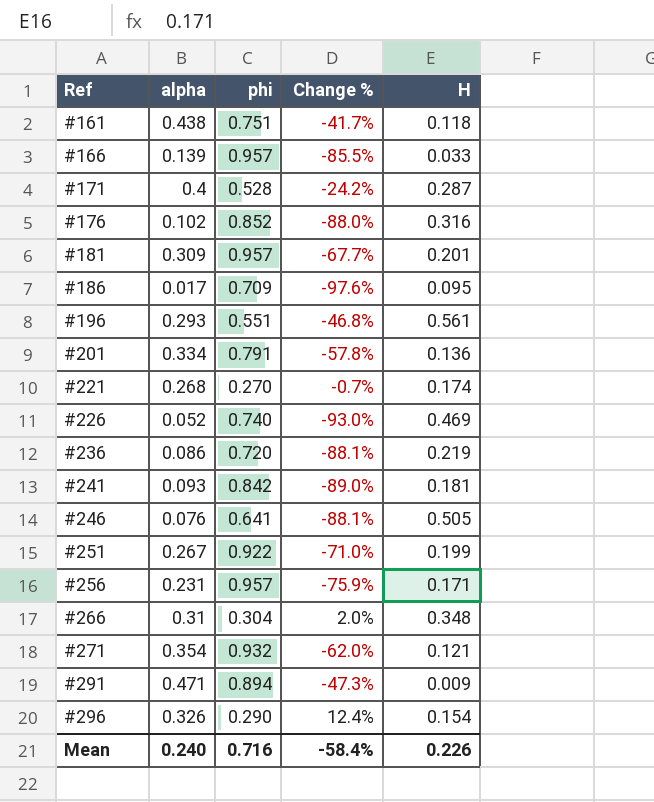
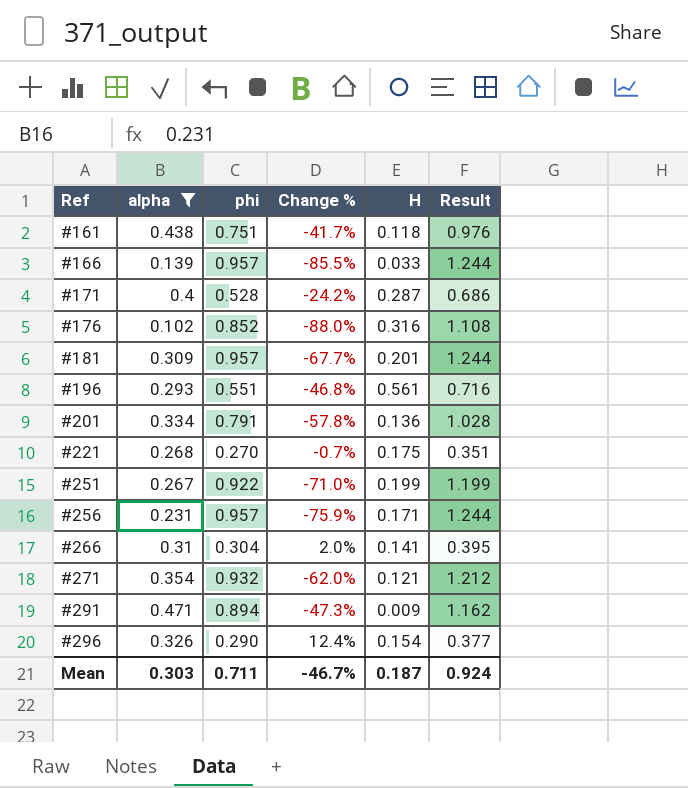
filter: none -> alpha >= 0.102
column Result | formula: none -> [phi] * 1.3
#221 | H: 0.174 -> 0.175
#266 | H: 0.348 -> 0.141
Mean | alpha: 0.240 -> 0.303
Mean | phi: 0.716 -> 0.711
Mean | Change %: -58.4% -> -46.7%
Mean | H: 0.226 -> 0.187

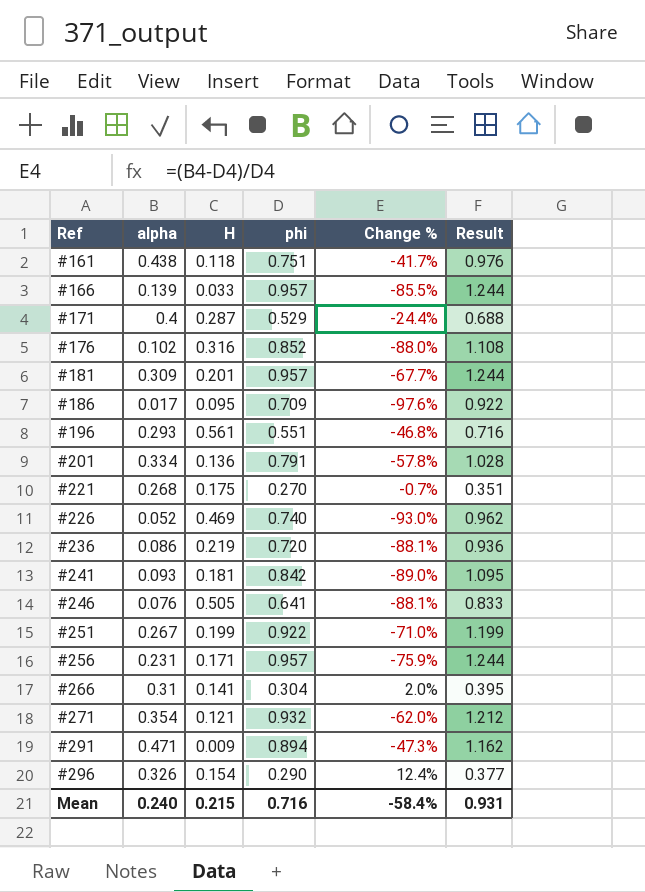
filter: alpha >= 0.102 -> none
column H | position: 5 -> 3
#171 | phi: 0.528 -> 0.529
#171 | Change %: -24.2% -> -24.4%
#171 | Result: 0.686 -> 0.688
Mean | alpha: 0.303 -> 0.240
Mean | H: 0.187 -> 0.215
Mean | phi: 0.711 -> 0.716
Mean | Change %: -46.7% -> -58.4%
Mean | Result: 0.924 -> 0.931

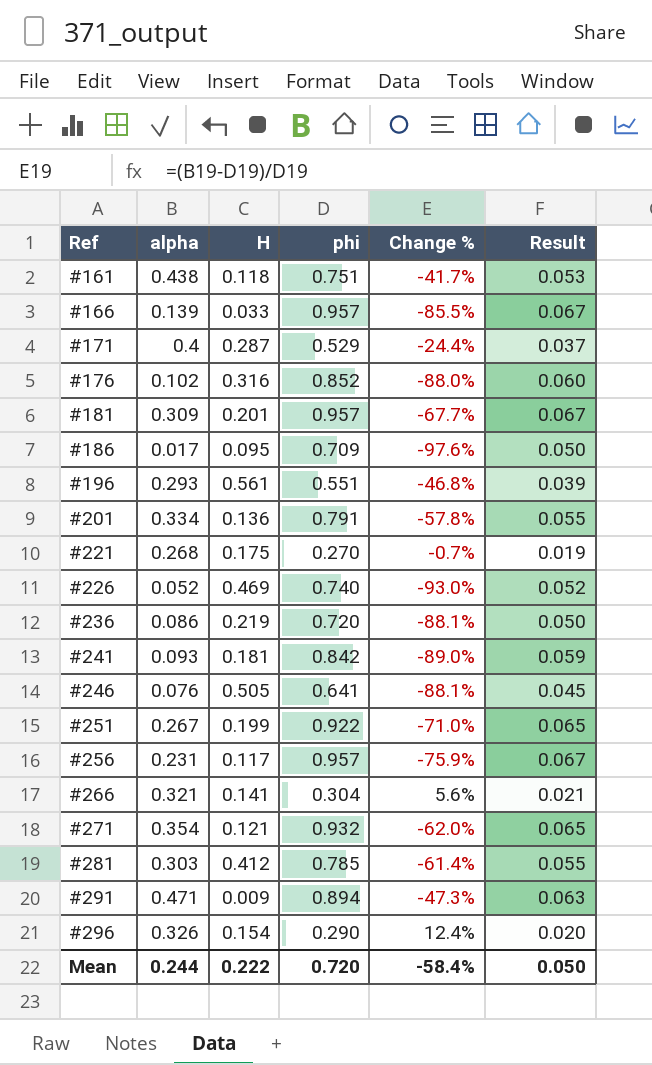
column Result | formula: [phi] * 1.3 -> [phi] * 0.07
#256 | H: 0.171 -> 0.117
#266 | alpha: 0.31 -> 0.321
#266 | Change %: 2.0% -> 5.6%
row #281: none -> 0.303 | 0.412 | 0.785 | -61.4% | 0.055
Mean | alpha: 0.240 -> 0.244
Mean | H: 0.215 -> 0.222
Mean | phi: 0.716 -> 0.720
Mean | Result: 0.931 -> 0.050

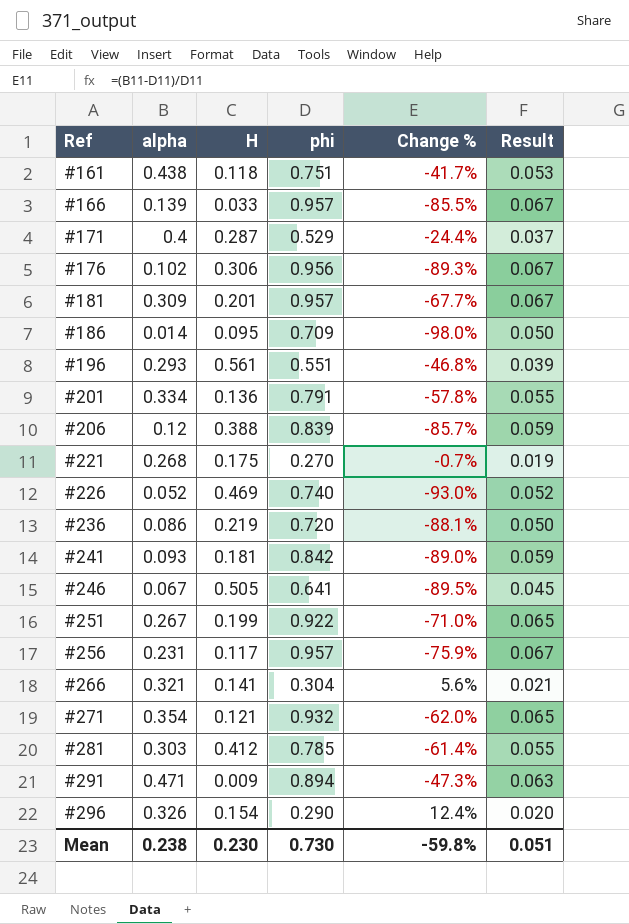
#176 | H: 0.316 -> 0.306
#176 | phi: 0.852 -> 0.956
#176 | Change %: -88.0% -> -89.3%
#176 | Result: 0.060 -> 0.067
#186 | alpha: 0.017 -> 0.014
#186 | Change %: -97.6% -> -98.0%
row #206: none -> 0.12 | 0.388 | 0.839 | -85.7% | 0.059
#246 | alpha: 0.076 -> 0.067
#246 | Change %: -88.1% -> -89.5%
Mean | alpha: 0.244 -> 0.238
Mean | H: 0.222 -> 0.230
Mean | phi: 0.720 -> 0.730
Mean | Change %: -58.4% -> -59.8%
Mean | Result: 0.050 -> 0.051

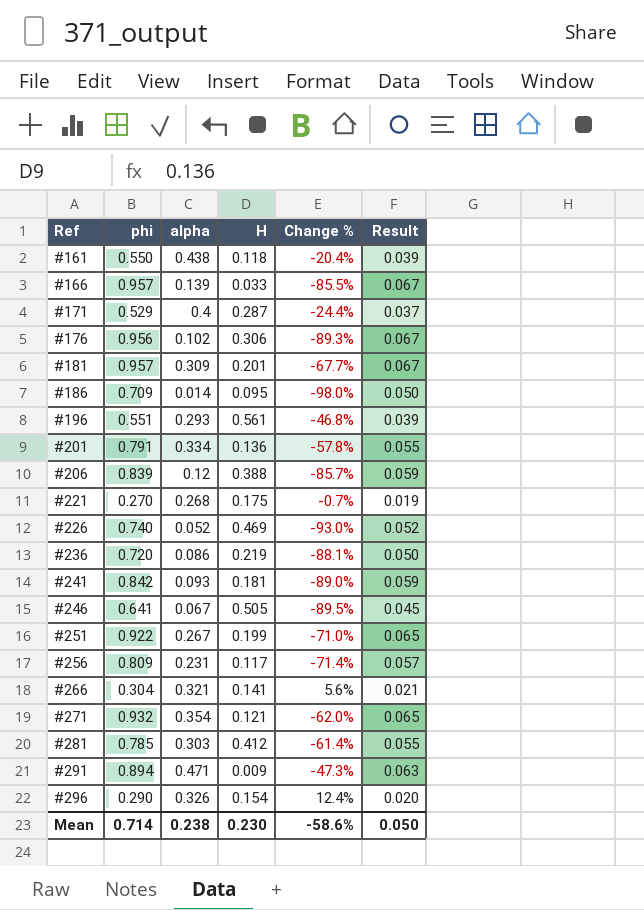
column phi | position: 4 -> 2
#161 | phi: 0.751 -> 0.550
#161 | Change %: -41.7% -> -20.4%
#161 | Result: 0.053 -> 0.039
#256 | phi: 0.957 -> 0.809
#256 | Change %: -75.9% -> -71.4%
#256 | Result: 0.067 -> 0.057
Mean | phi: 0.730 -> 0.714
Mean | Change %: -59.8% -> -58.6%
Mean | Result: 0.051 -> 0.050

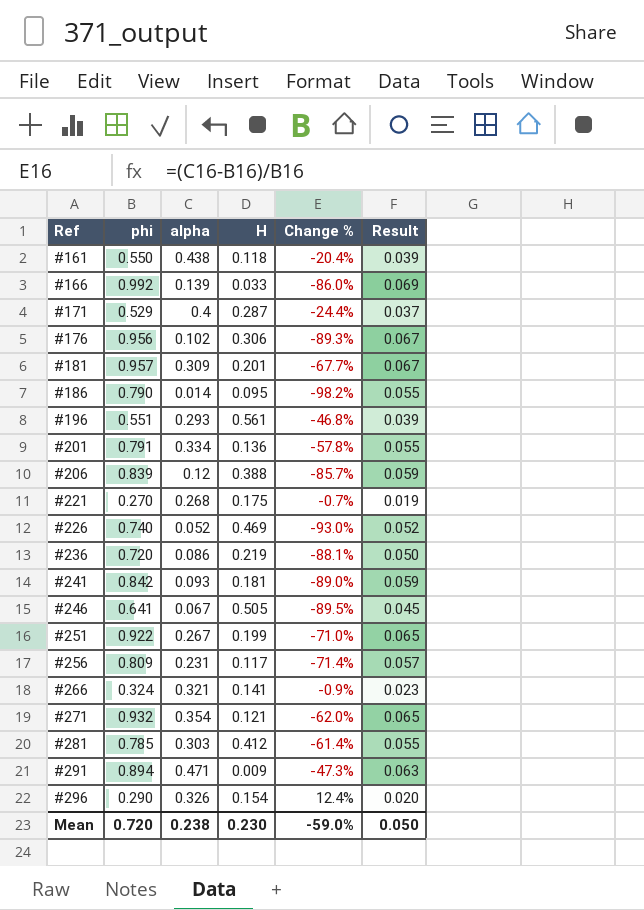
#166 | phi: 0.957 -> 0.992
#166 | Change %: -85.5% -> -86.0%
#166 | Result: 0.067 -> 0.069
#186 | phi: 0.709 -> 0.790
#186 | Change %: -98.0% -> -98.2%
#186 | Result: 0.050 -> 0.055
#266 | phi: 0.304 -> 0.324
#266 | Change %: 5.6% -> -0.9%
#266 | Result: 0.021 -> 0.023
Mean | phi: 0.714 -> 0.720
Mean | Change %: -58.6% -> -59.0%

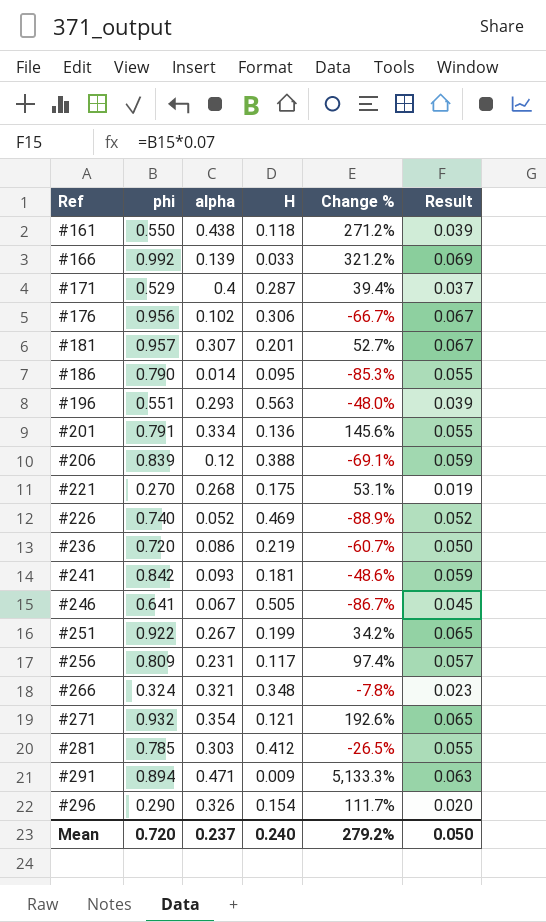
column Change % | formula: ([alpha] - [phi]) / [phi] -> ([alpha] - [H]) / [H]
#181 | alpha: 0.309 -> 0.307
#196 | H: 0.561 -> 0.563
#266 | H: 0.141 -> 0.348
Mean | alpha: 0.238 -> 0.237
Mean | H: 0.230 -> 0.240
Mean | Change %: -59.0% -> 279.2%

